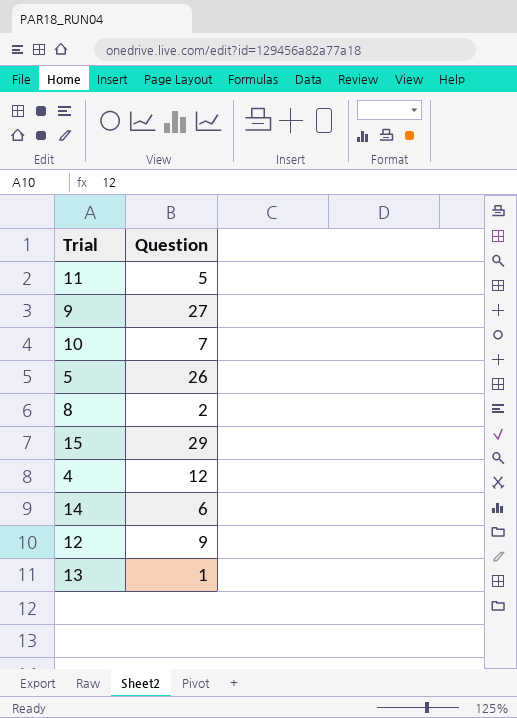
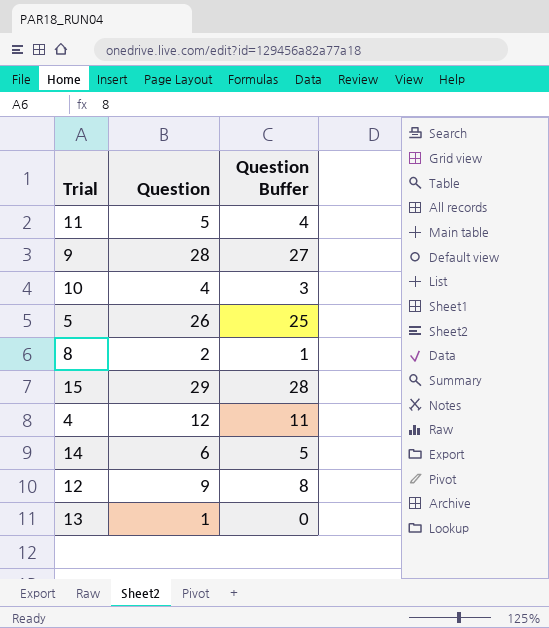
column Question Buffer | formula: none -> [Question] - 1
9 | Question: 27 -> 28
10 | Question: 7 -> 4

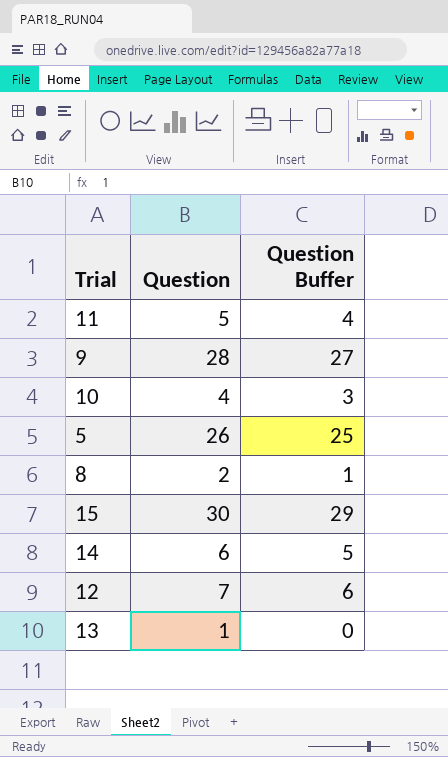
row 4: 12 | 11 -> none
15 | Question: 29 -> 30
15 | Question Buffer: 28 -> 29
12 | Question: 9 -> 7
12 | Question Buffer: 8 -> 6

